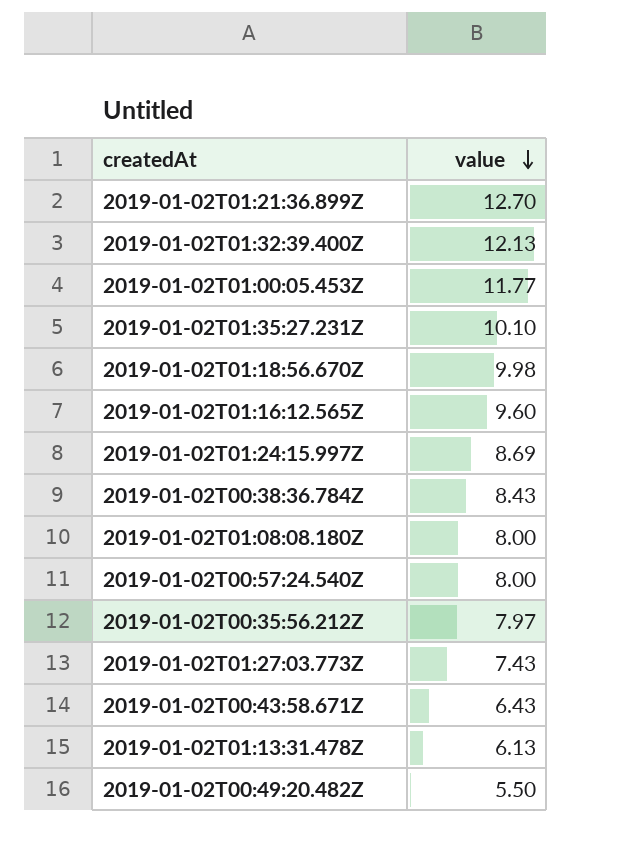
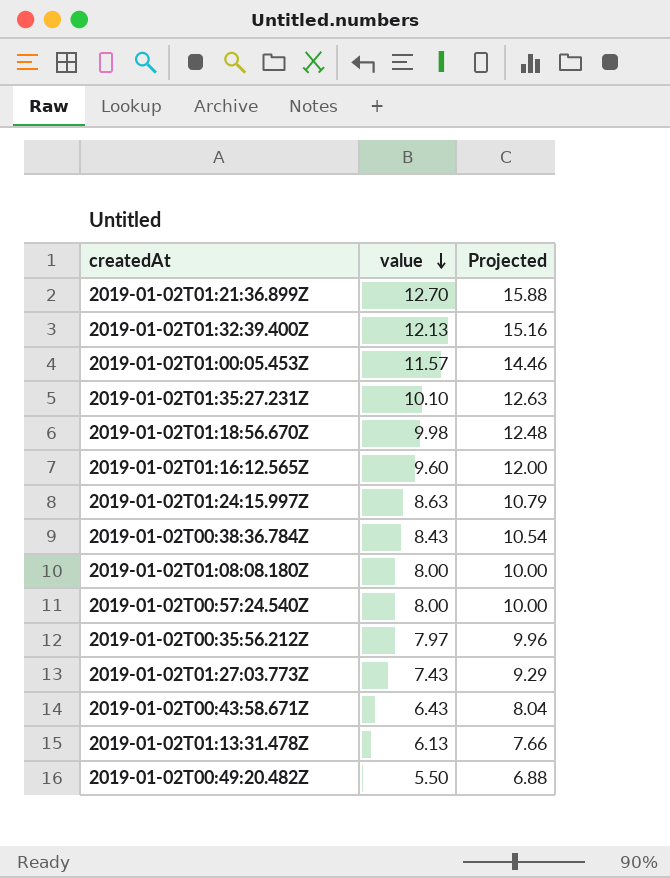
column Projected | formula: none -> [value] * 1.25
2019-01-02T01:00:05.453Z | value: 11.77 -> 11.57
2019-01-02T01:24:15.997Z | value: 8.69 -> 8.63

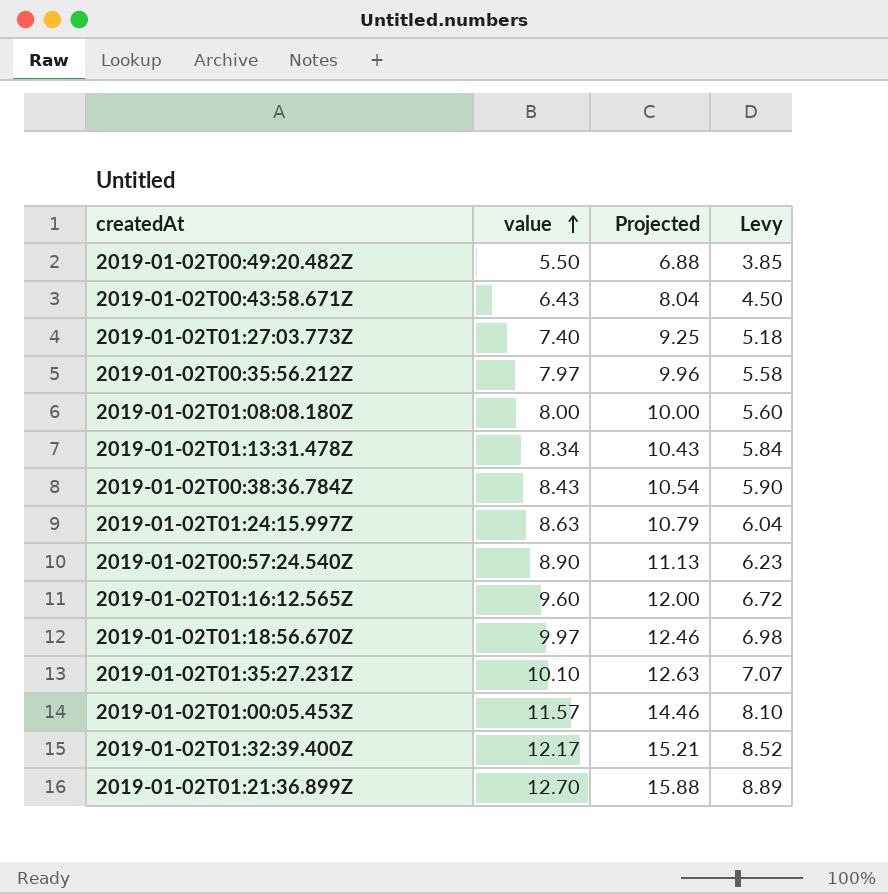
row order: value descending -> value ascending
column Levy | formula: none -> [value] * 0.7
2019-01-02T01:27:03.773Z | value: 7.43 -> 7.40
2019-01-02T01:27:03.773Z | Projected: 9.29 -> 9.25
2019-01-02T01:13:31.478Z | value: 6.13 -> 8.34
2019-01-02T01:13:31.478Z | Projected: 7.66 -> 10.43
2019-01-02T00:57:24.540Z | value: 8.00 -> 8.90
2019-01-02T00:57:24.540Z | Projected: 10.00 -> 11.13
2019-01-02T01:18:56.670Z | value: 9.98 -> 9.97
2019-01-02T01:18:56.670Z | Projected: 12.48 -> 12.46
2019-01-02T01:32:39.400Z | value: 12.13 -> 12.17
2019-01-02T01:32:39.400Z | Projected: 15.16 -> 15.21

